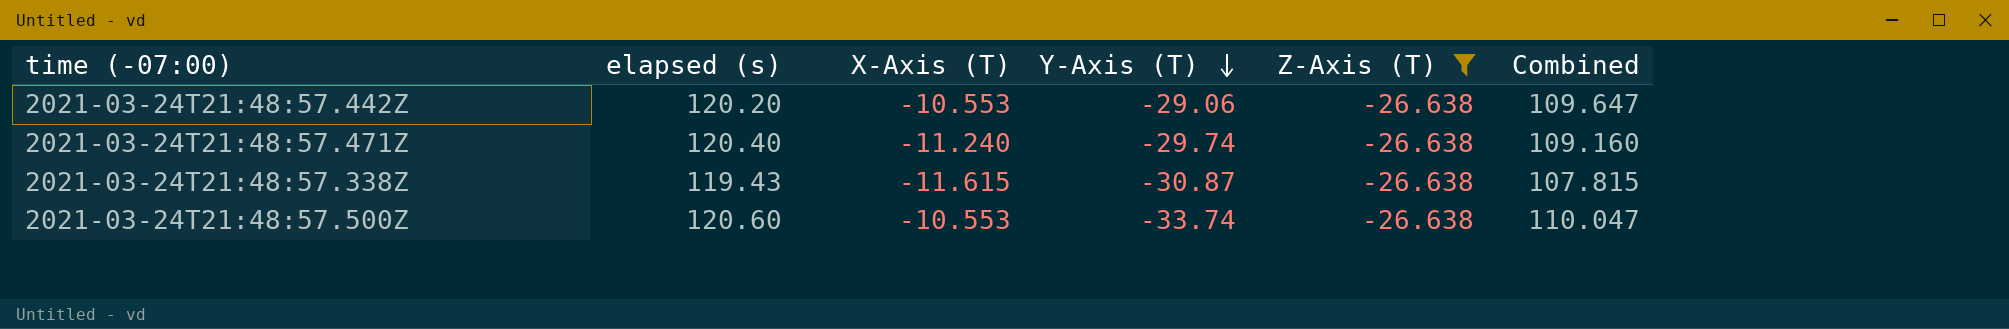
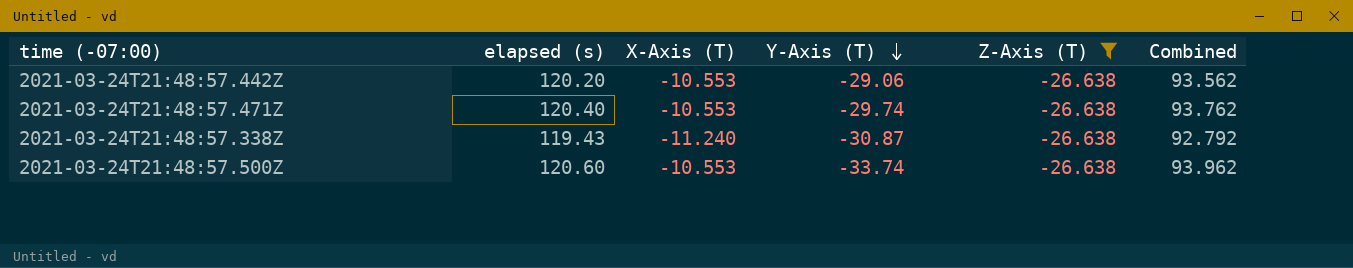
column Combined | formula: [elapsed (s)] + [X-Axis (T)] -> [elapsed (s)] + [Z-Axis (T)]
2021-03-24T21:48:57.471Z | X-Axis (T): -11.240 -> -10.553
2021-03-24T21:48:57.338Z | X-Axis (T): -11.615 -> -11.240

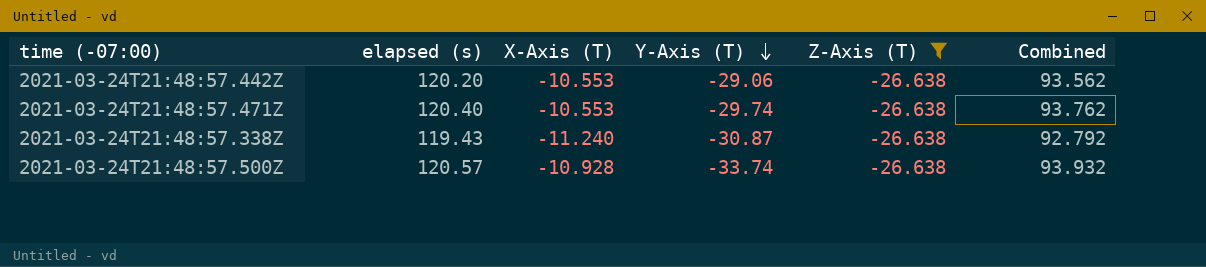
2021-03-24T21:48:57.500Z | elapsed (s): 120.60 -> 120.57
2021-03-24T21:48:57.500Z | X-Axis (T): -10.553 -> -10.928
2021-03-24T21:48:57.500Z | Combined: 93.962 -> 93.932

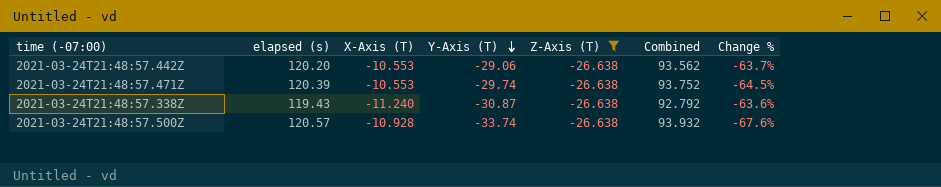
column Change % | formula: none -> ([X-Axis (T)] - [Y-Axis (T)]) / [Y-Axis (T)]
2021-03-24T21:48:57.471Z | elapsed (s): 120.40 -> 120.39
2021-03-24T21:48:57.471Z | Combined: 93.762 -> 93.752

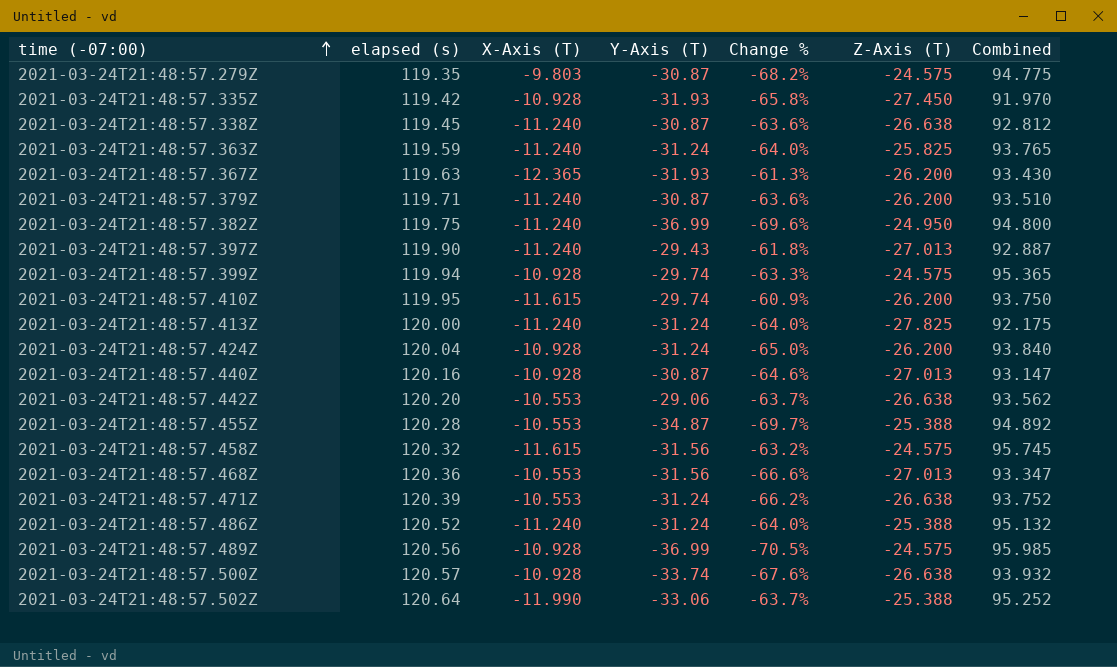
filter: Z-Axis (T) = -26.638 -> none
row order: Y-Axis (T) descending -> time (-07:00) ascending
column Change % | position: 7 -> 5
2021-03-24T21:48:57.338Z | elapsed (s): 119.43 -> 119.45
2021-03-24T21:48:57.338Z | Combined: 92.792 -> 92.812
2021-03-24T21:48:57.471Z | Y-Axis (T): -29.74 -> -31.24
2021-03-24T21:48:57.471Z | Change %: -64.5% -> -66.2%

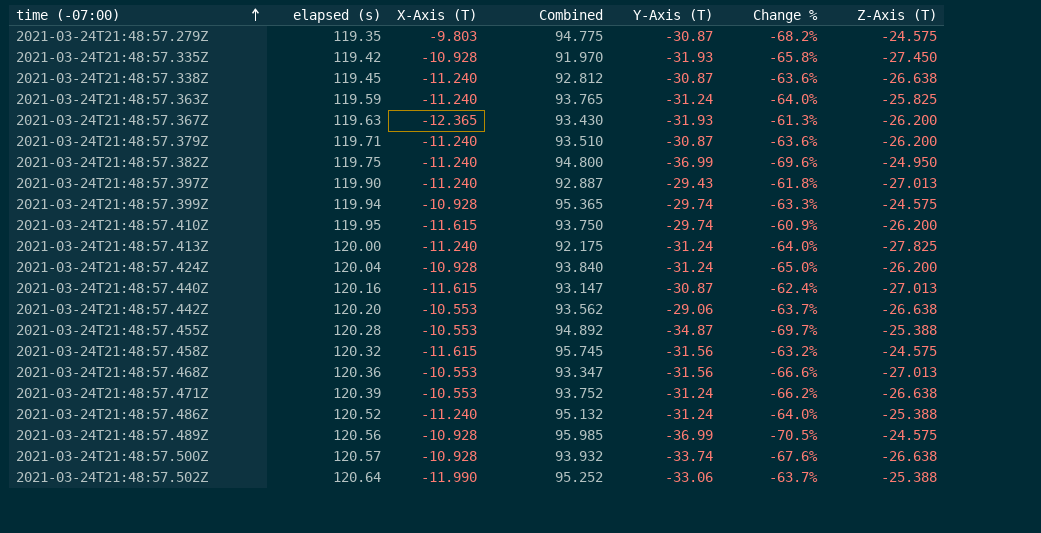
column Combined | position: 7 -> 4
2021-03-24T21:48:57.440Z | X-Axis (T): -10.928 -> -11.615
2021-03-24T21:48:57.440Z | Change %: -64.6% -> -62.4%

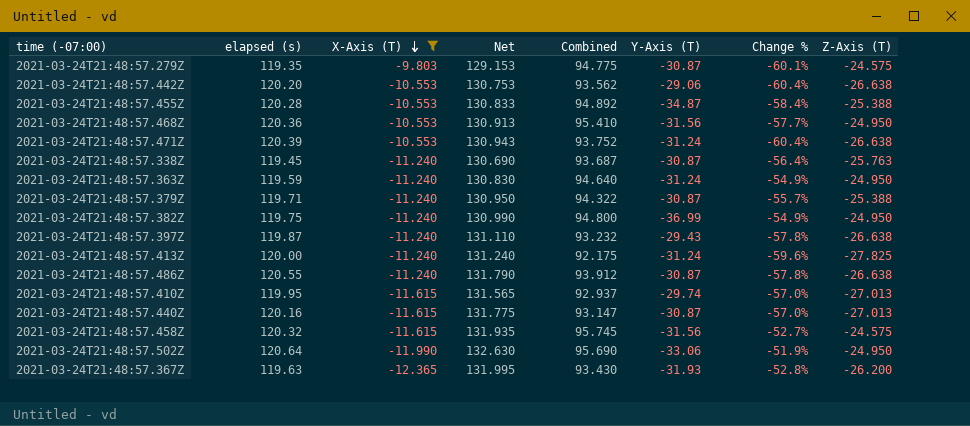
filter: none -> X-Axis (T) != -10.928
row order: time (-07:00) ascending -> X-Axis (T) descending
column Net | formula: none -> [elapsed (s)] - [X-Axis (T)]
column Change % | formula: ([X-Axis (T)] - [Y-Axis (T)]) / [Y-Axis (T)] -> ([X-Axis (T)] - [Z-Axis (T)]) / [Z-Axis (T)]
2021-03-24T21:48:57.468Z | Combined: 93.347 -> 95.410
2021-03-24T21:48:57.468Z | Z-Axis (T): -27.013 -> -24.950
2021-03-24T21:48:57.338Z | Combined: 92.812 -> 93.687
2021-03-24T21:48:57.338Z | Z-Axis (T): -26.638 -> -25.763
2021-03-24T21:48:57.363Z | Combined: 93.765 -> 94.640
2021-03-24T21:48:57.363Z | Z-Axis (T): -25.825 -> -24.950
2021-03-24T21:48:57.379Z | Combined: 93.510 -> 94.322
2021-03-24T21:48:57.379Z | Z-Axis (T): -26.200 -> -25.388
2021-03-24T21:48:57.397Z | elapsed (s): 119.90 -> 119.87
2021-03-24T21:48:57.397Z | Combined: 92.887 -> 93.232
2021-03-24T21:48:57.397Z | Z-Axis (T): -27.013 -> -26.638
2021-03-24T21:48:57.486Z | elapsed (s): 120.52 -> 120.55
2021-03-24T21:48:57.486Z | Combined: 95.132 -> 93.912
2021-03-24T21:48:57.486Z | Y-Axis (T): -31.24 -> -30.87
2021-03-24T21:48:57.486Z | Z-Axis (T): -25.388 -> -26.638
2021-03-24T21:48:57.410Z | Combined: 93.750 -> 92.937
2021-03-24T21:48:57.410Z | Z-Axis (T): -26.200 -> -27.013
2021-03-24T21:48:57.502Z | Combined: 95.252 -> 95.690
2021-03-24T21:48:57.502Z | Z-Axis (T): -25.388 -> -24.950

